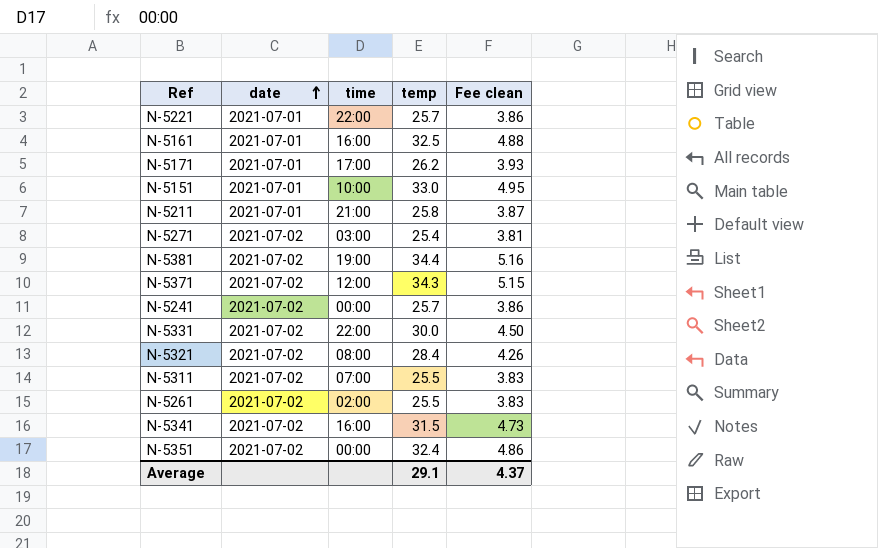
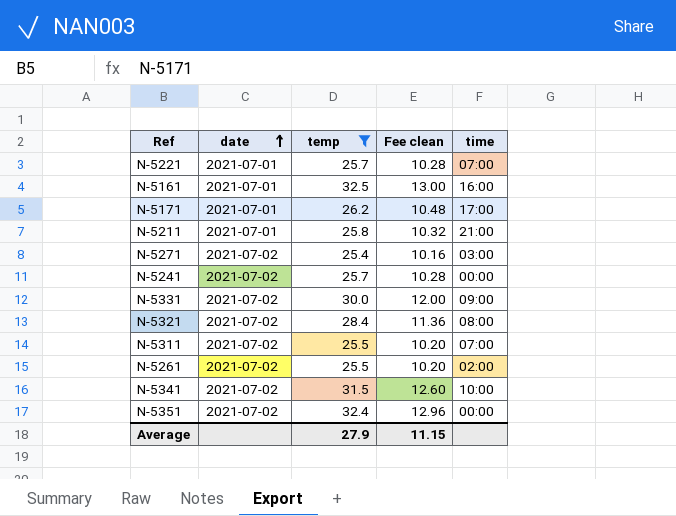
filter: none -> temp <= 32.5
column Fee clean | formula: [temp] * 0.15 -> [temp] * 0.4
column time | position: 3 -> 5
N-5221 | time: 22:00 -> 07:00
N-5331 | time: 22:00 -> 09:00
N-5341 | time: 16:00 -> 10:00
Average | temp: 29.1 -> 27.9
Average | Fee clean: 4.37 -> 11.15

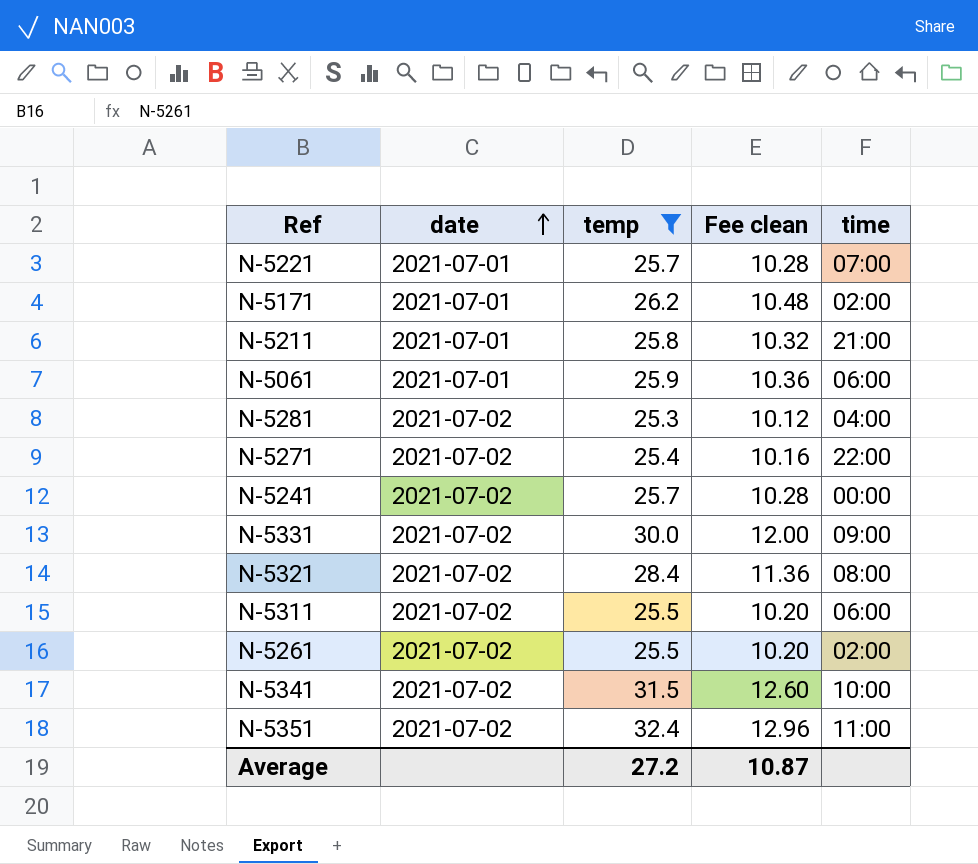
row N-5161: 2021-07-01 | 32.5 | 13.00 | 16:00 -> none
N-5171 | time: 17:00 -> 02:00
row N-5061: none -> 2021-07-01 | 25.9 | 10.36 | 06:00
row N-5281: none -> 2021-07-02 | 25.3 | 10.12 | 04:00
N-5271 | time: 03:00 -> 22:00
N-5311 | time: 07:00 -> 06:00
N-5351 | time: 00:00 -> 11:00
Average | temp: 27.9 -> 27.2
Average | Fee clean: 11.15 -> 10.87

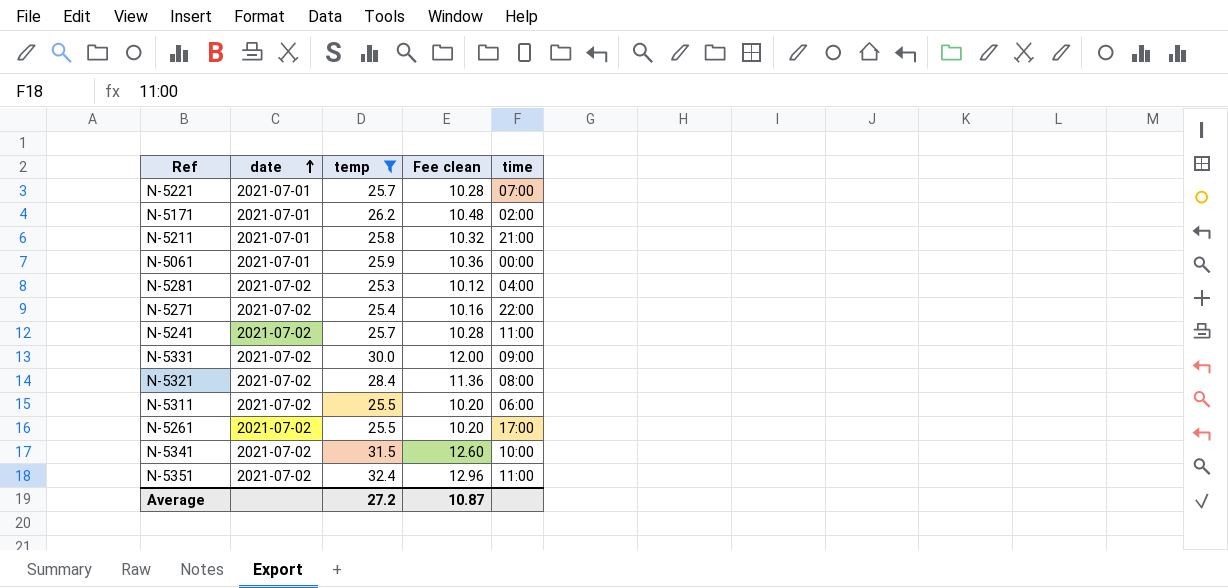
N-5061 | time: 06:00 -> 00:00
N-5241 | time: 00:00 -> 11:00
N-5261 | time: 02:00 -> 17:00

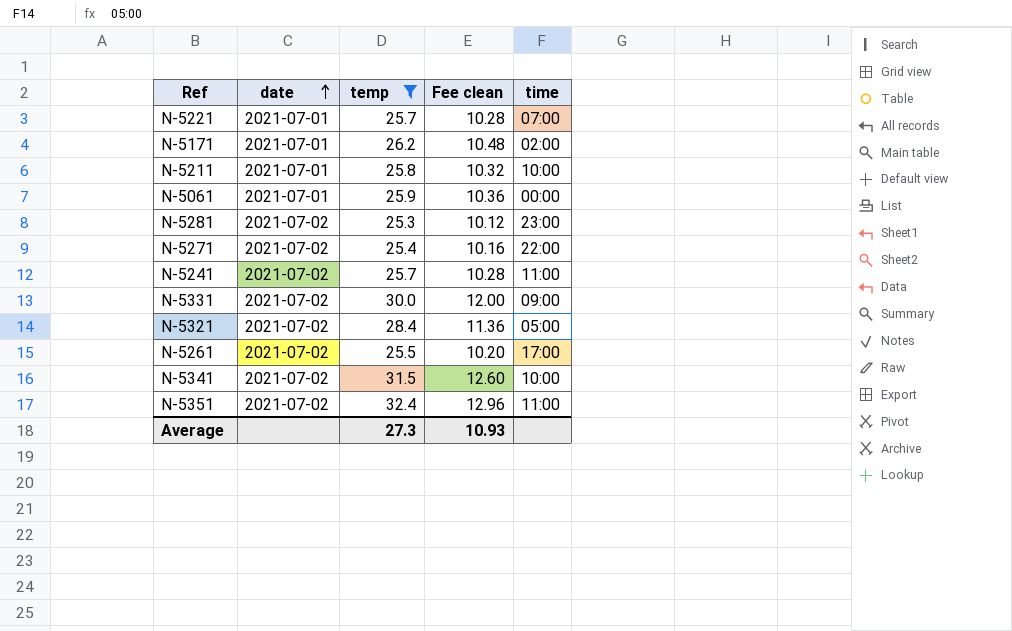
row N-5311: 2021-07-02 | 25.5 | 10.20 | 06:00 -> none
N-5211 | time: 21:00 -> 10:00
N-5281 | time: 04:00 -> 23:00
N-5321 | time: 08:00 -> 05:00
Average | temp: 27.2 -> 27.3
Average | Fee clean: 10.87 -> 10.93

